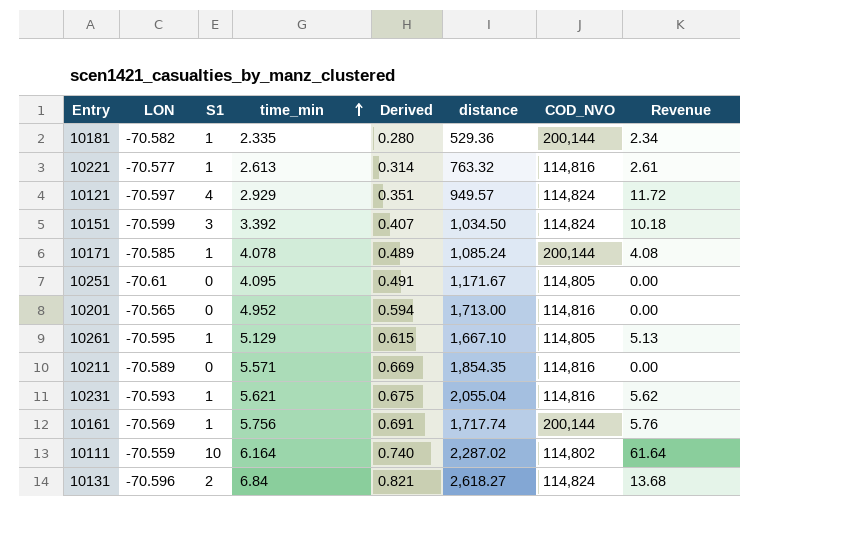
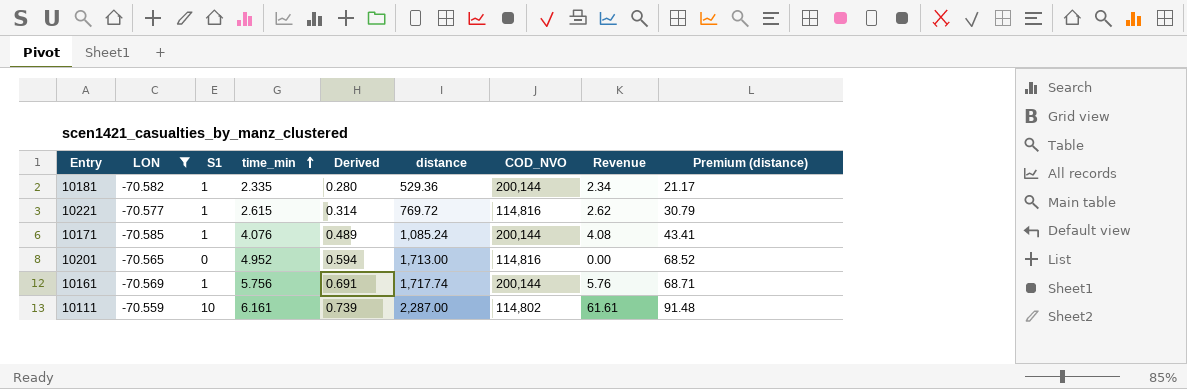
filter: none -> LON >= -70.585
column Premium (distance) | formula: none -> [distance] * 0.04
10221 | time_min: 2.613 -> 2.615
10221 | distance: 763.32 -> 769.72
10221 | Revenue: 2.61 -> 2.62
10171 | time_min: 4.078 -> 4.076
10111 | time_min: 6.164 -> 6.161
10111 | Derived: 0.740 -> 0.739
10111 | distance: 2,287.02 -> 2,287.00
10111 | Revenue: 61.64 -> 61.61

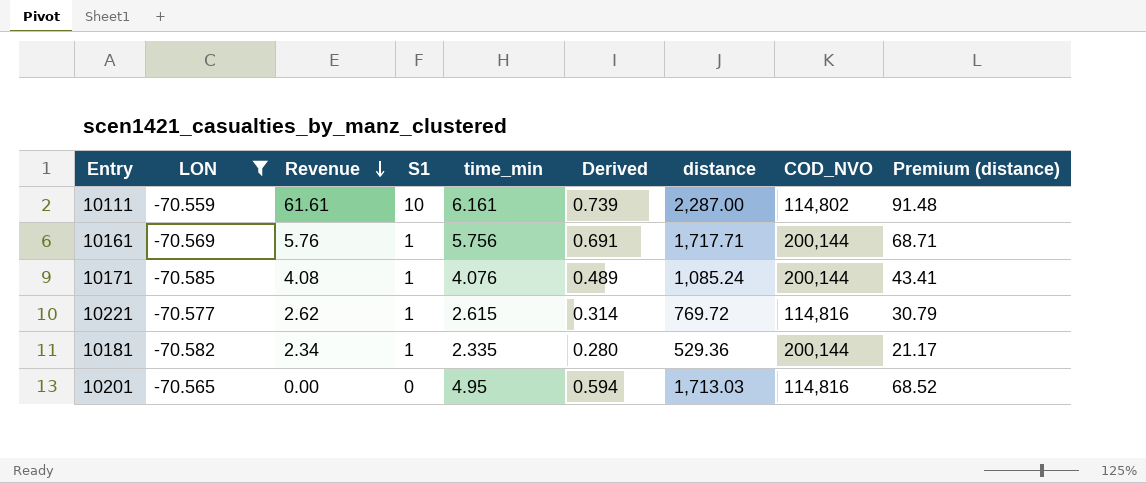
row order: time_min ascending -> Revenue descending
column Revenue | position: 8 -> 3
10161 | distance: 1,717.74 -> 1,717.71
10201 | time_min: 4.952 -> 4.95
10201 | distance: 1,713.00 -> 1,713.03

